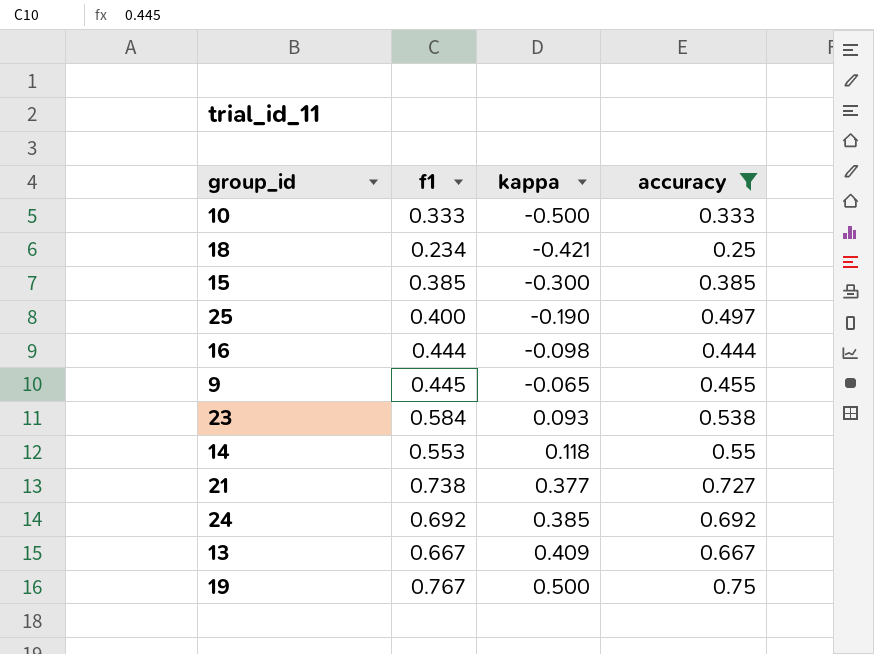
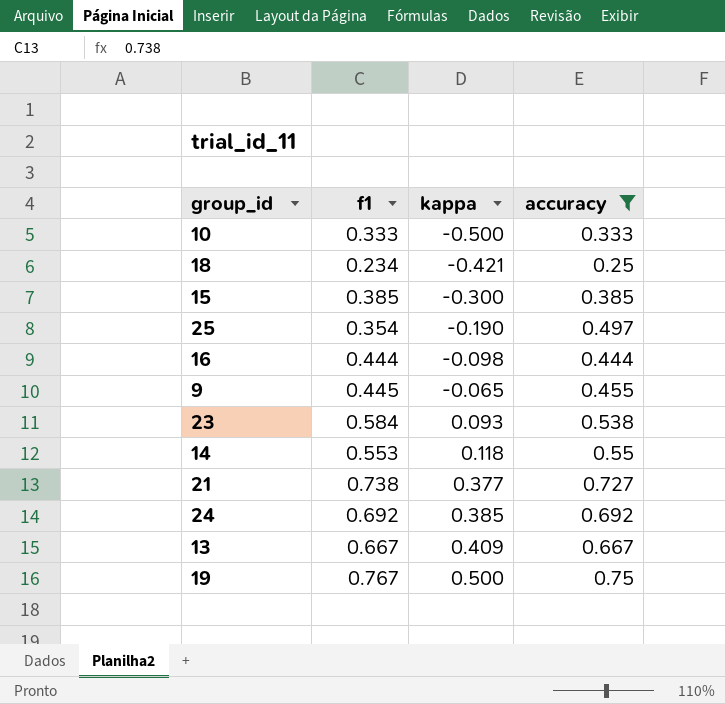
25 | f1: 0.400 -> 0.354

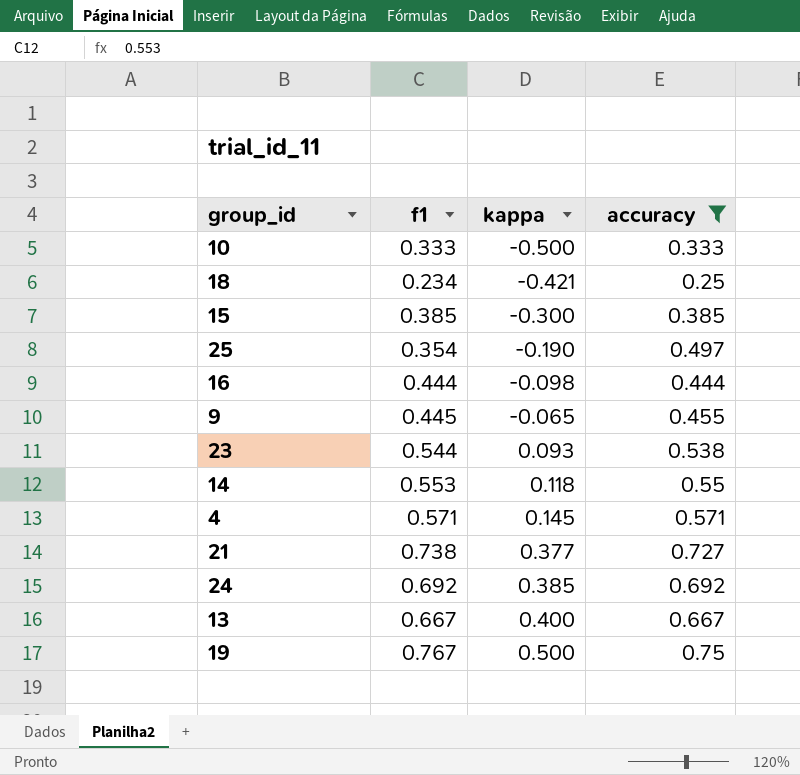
23 | f1: 0.584 -> 0.544
row 4: none -> 0.571 | 0.145 | 0.571
13 | kappa: 0.409 -> 0.400

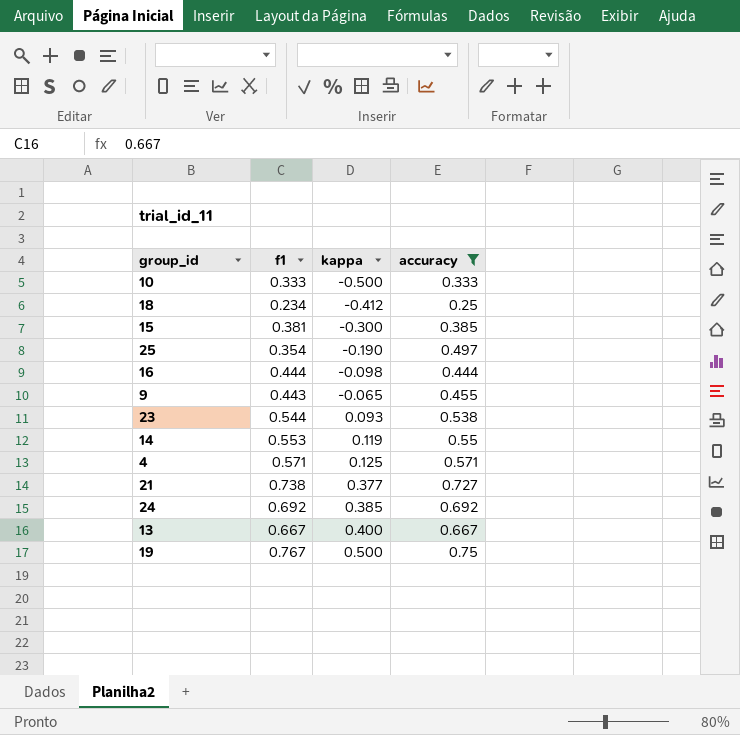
18 | kappa: -0.421 -> -0.412
15 | f1: 0.385 -> 0.381
9 | f1: 0.445 -> 0.443
14 | kappa: 0.118 -> 0.119
4 | kappa: 0.145 -> 0.125

